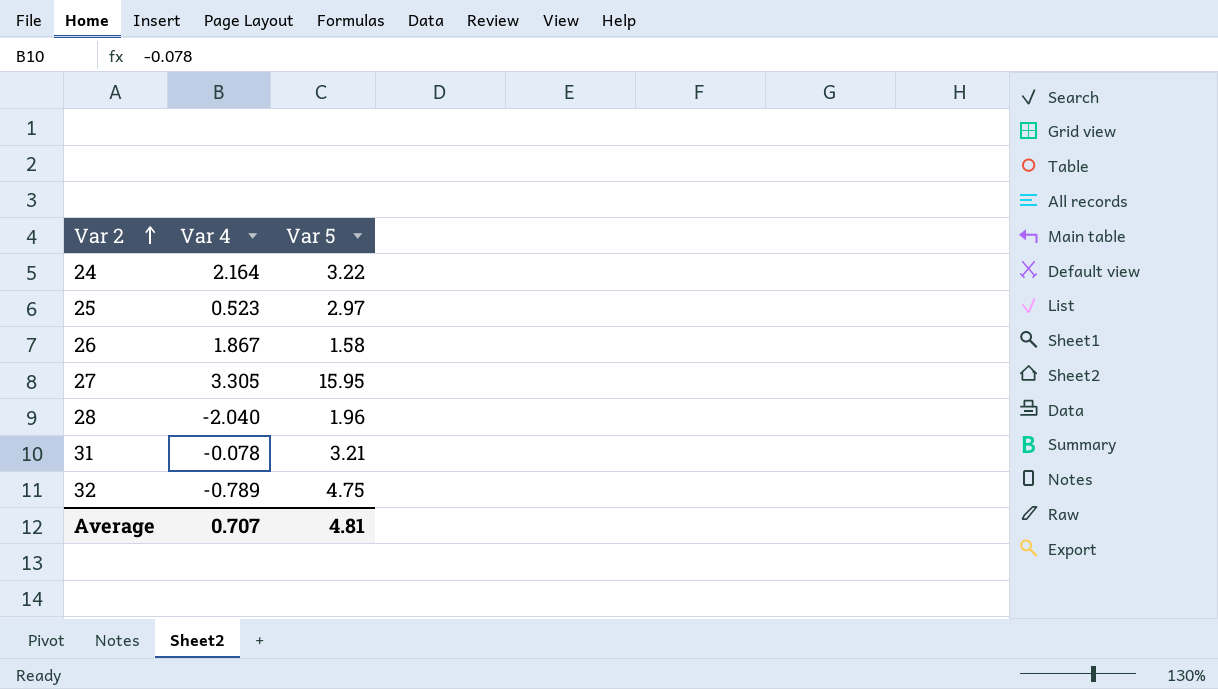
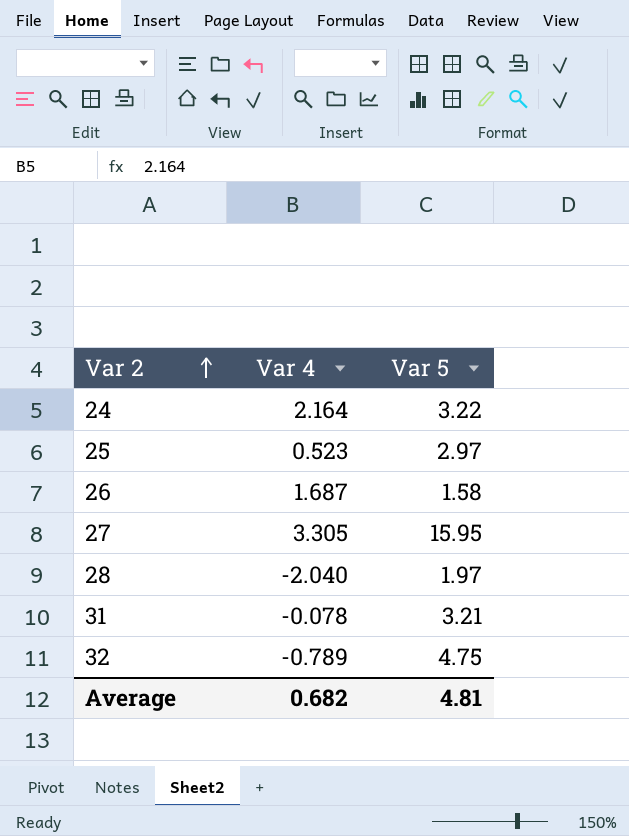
26 | Var 4: 1.867 -> 1.687
28 | Var 5: 1.96 -> 1.97
Average | Var 4: 0.707 -> 0.682

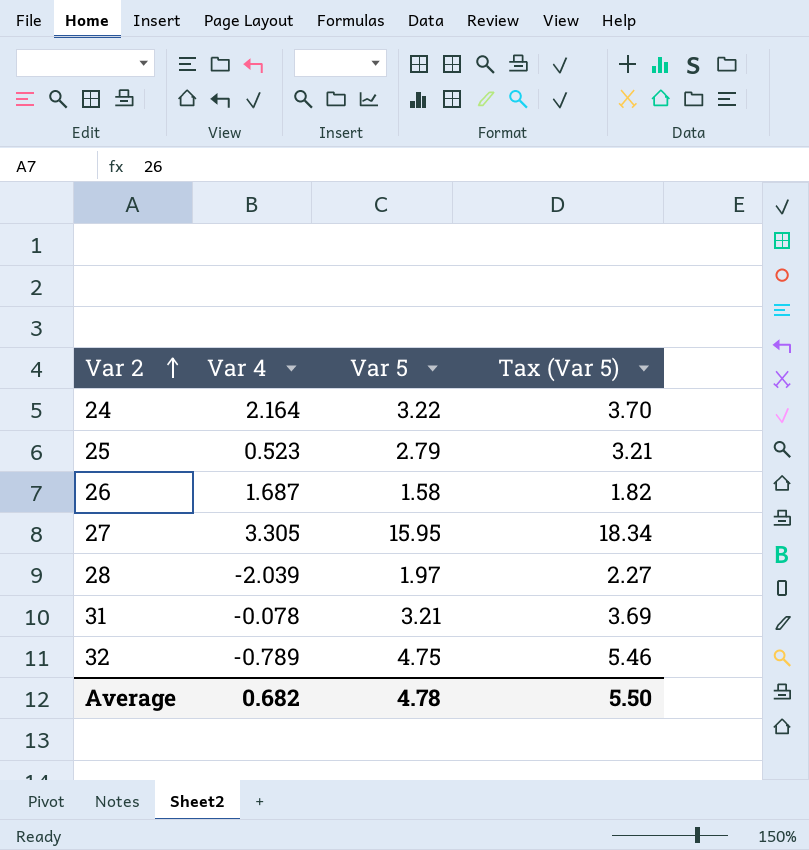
column Tax (Var 5) | formula: none -> [Var 5] * 1.15
25 | Var 5: 2.97 -> 2.79
28 | Var 4: -2.040 -> -2.039
Average | Var 5: 4.81 -> 4.78

